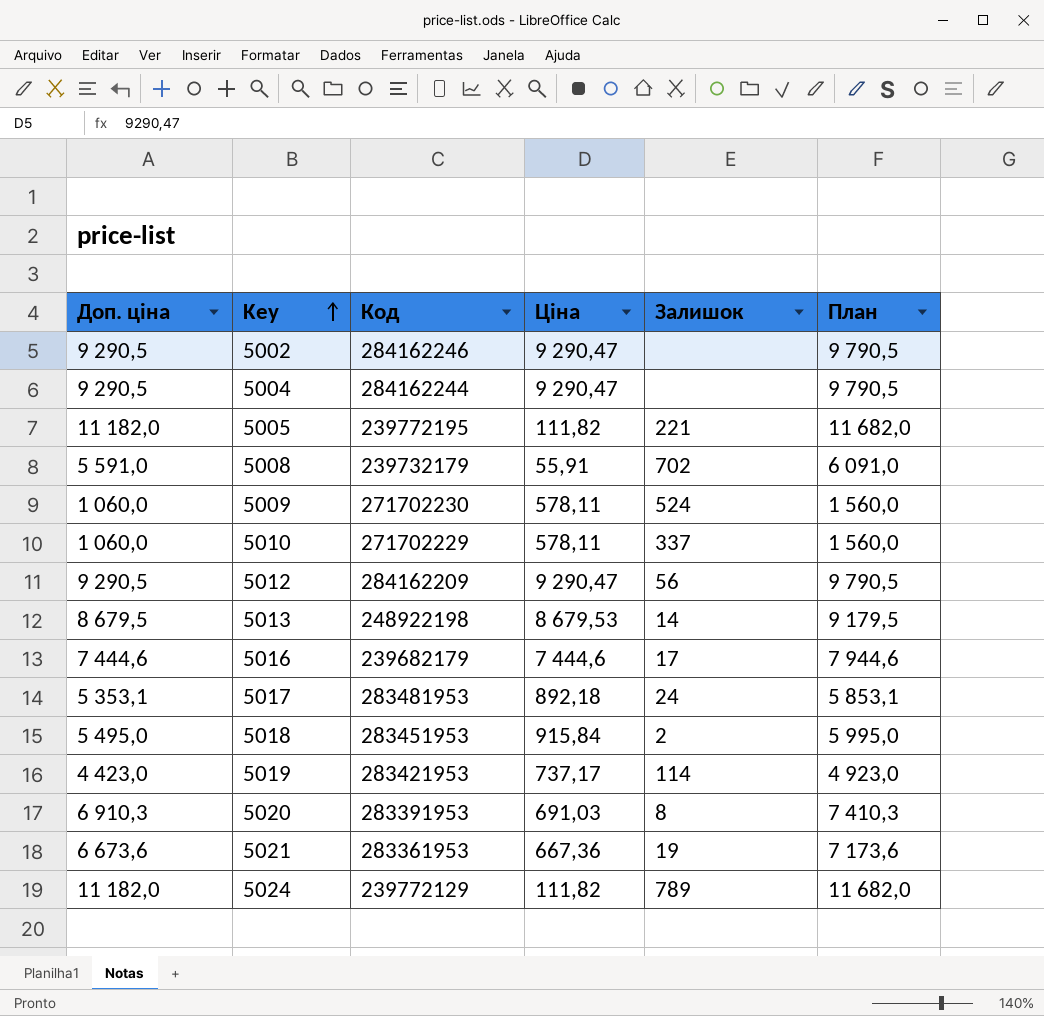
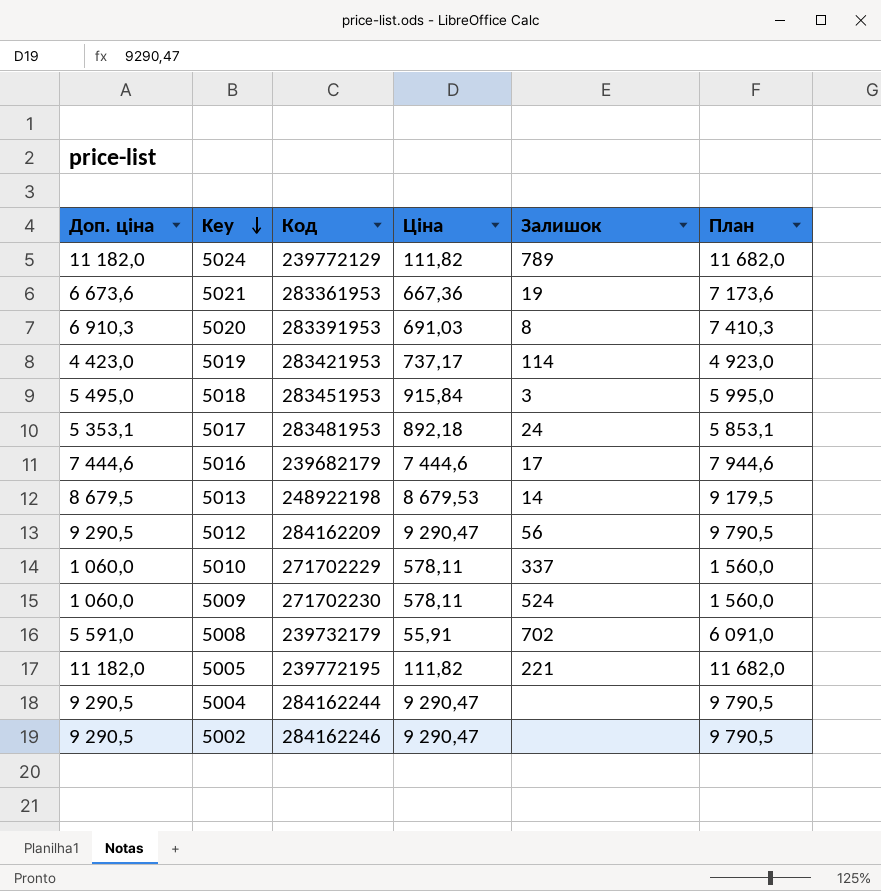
row order: Key ascending -> Key descending
5018 | Залишок: 2 -> 3

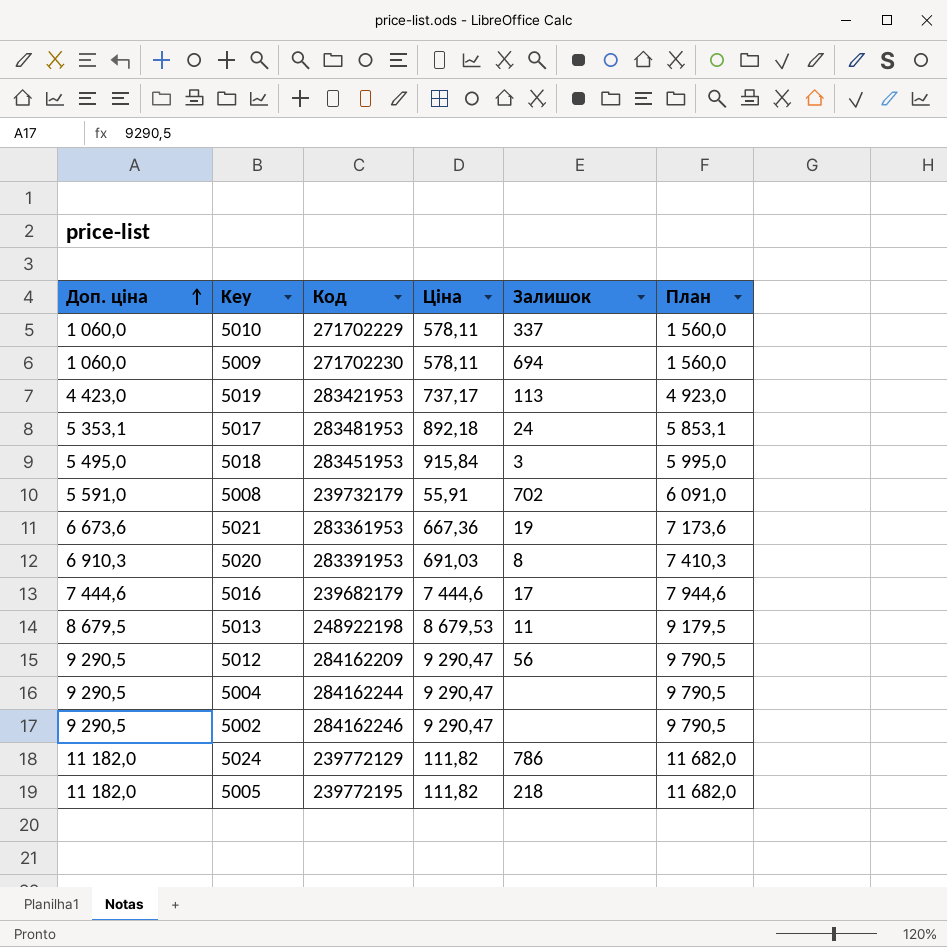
row order: Key descending -> Доп. ціна ascending
5009 | Залишок: 524 -> 694
5019 | Залишок: 114 -> 113
5013 | Залишок: 14 -> 11
5024 | Залишок: 789 -> 786
5005 | Залишок: 221 -> 218

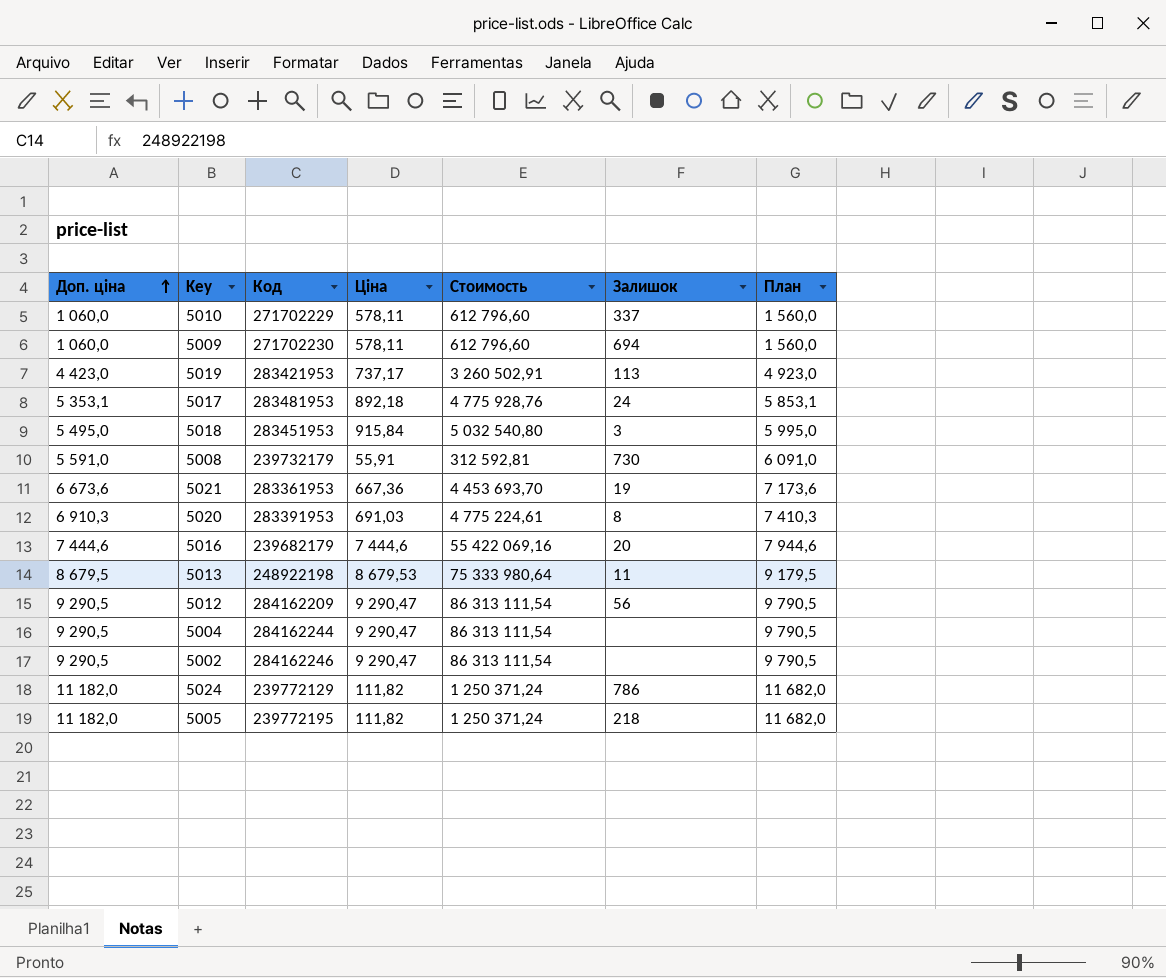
column Стоимость | formula: none -> [Доп. ціна] * [Ціна]
5008 | Залишок: 702 -> 730
5016 | Залишок: 17 -> 20

